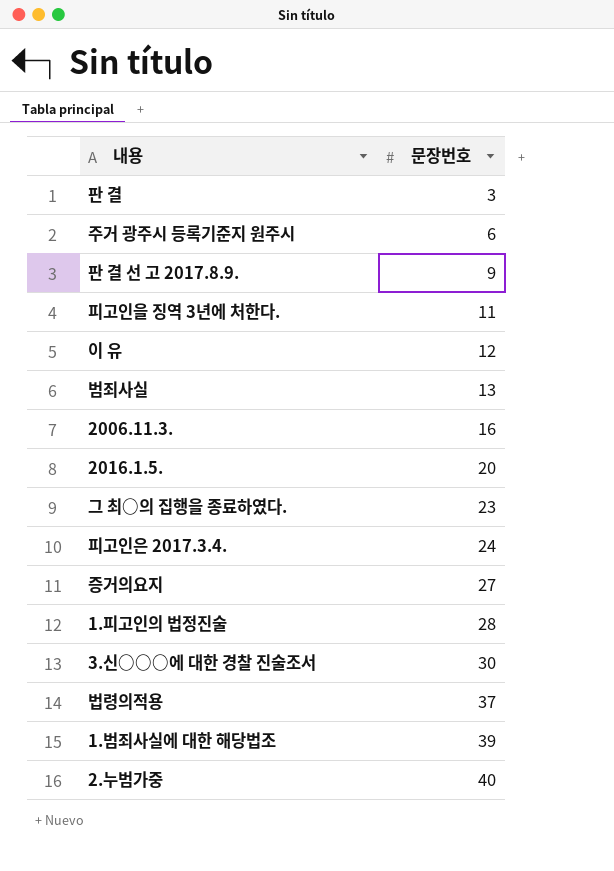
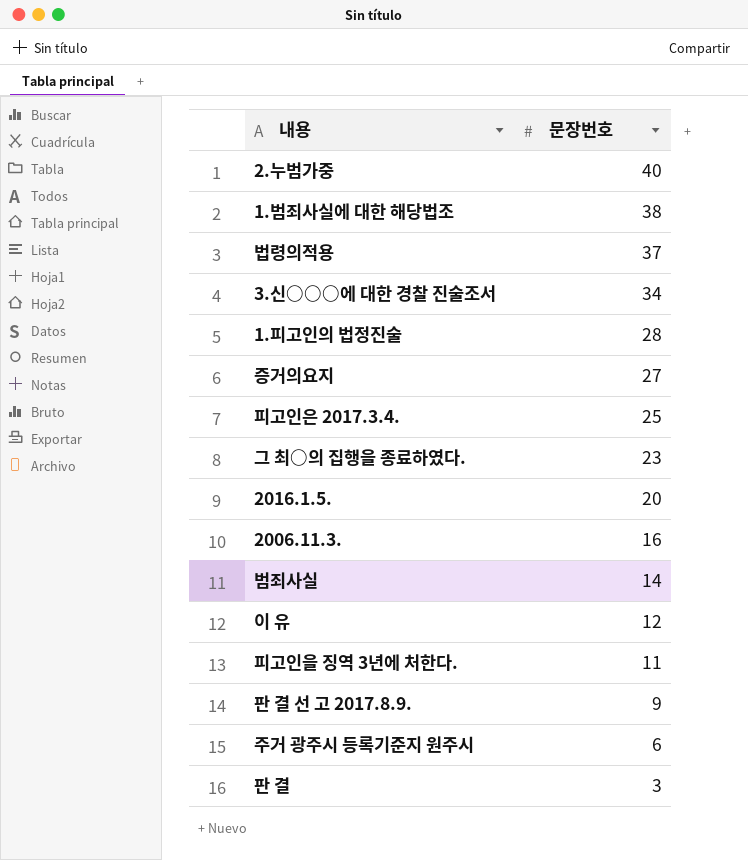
row order: 문장번호 ascending -> 문장번호 descending
1.범죄사실에 대한 해당법조 | 문장번호: 39 -> 38
3.신○○○에 대한 경찰 진술조서 | 문장번호: 30 -> 34
피고인은 2017.3.4. | 문장번호: 24 -> 25
범죄사실 | 문장번호: 13 -> 14

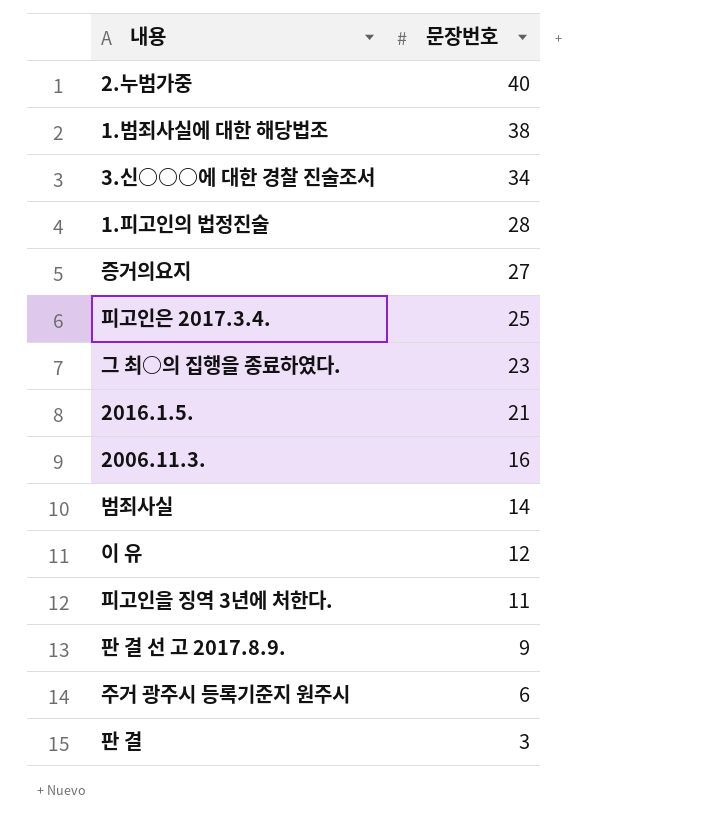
row 법령의적용: 37 -> none
2016.1.5. | 문장번호: 20 -> 21

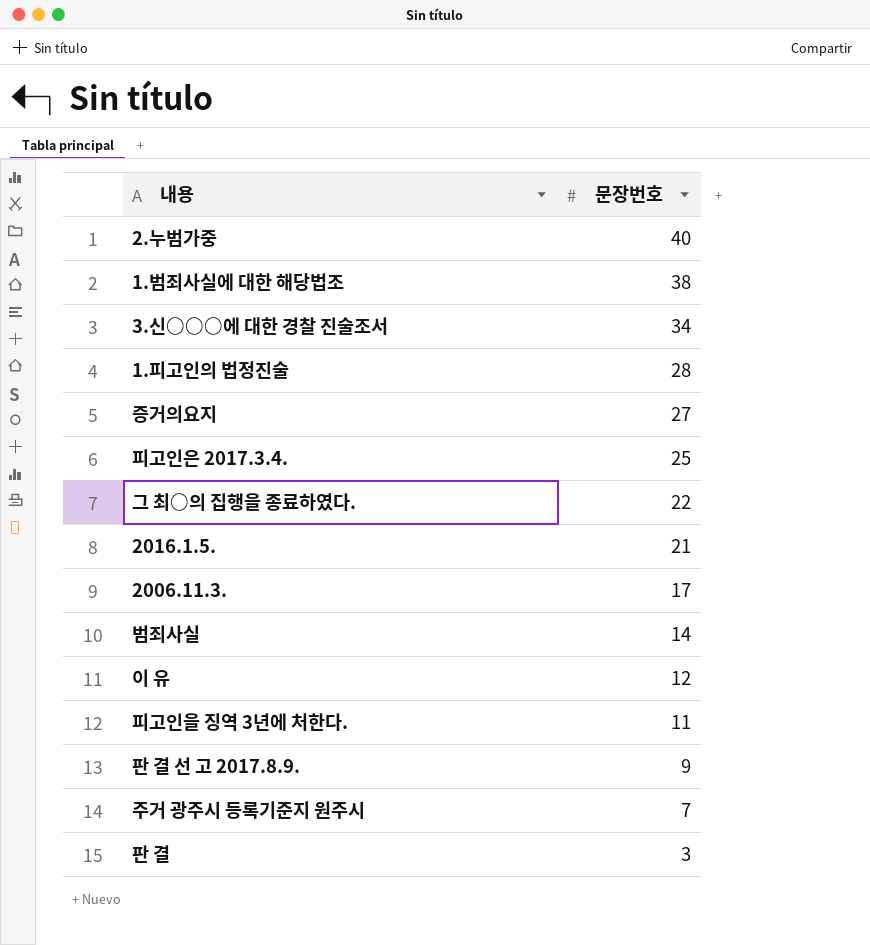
그 최○의 집행을 종료하였다. | 문장번호: 23 -> 22
2006.11.3. | 문장번호: 16 -> 17
주거 광주시 등록기준지 원주시 | 문장번호: 6 -> 7

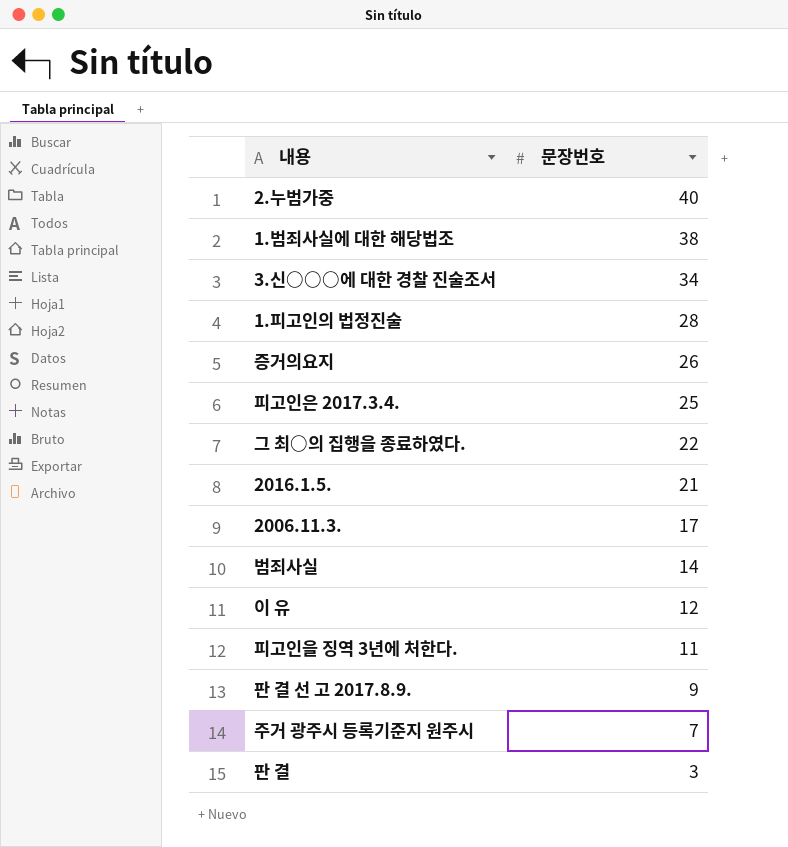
증거의요지 | 문장번호: 27 -> 26

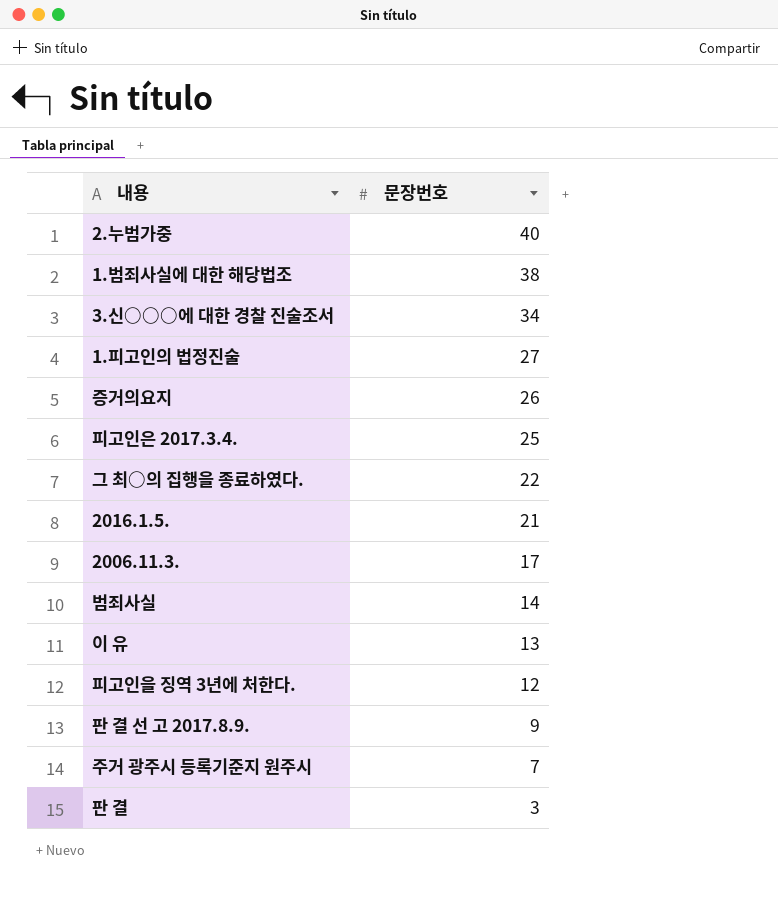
1.피고인의 법정진술 | 문장번호: 28 -> 27
이 유 | 문장번호: 12 -> 13
피고인을 징역 3년에 처한다. | 문장번호: 11 -> 12

